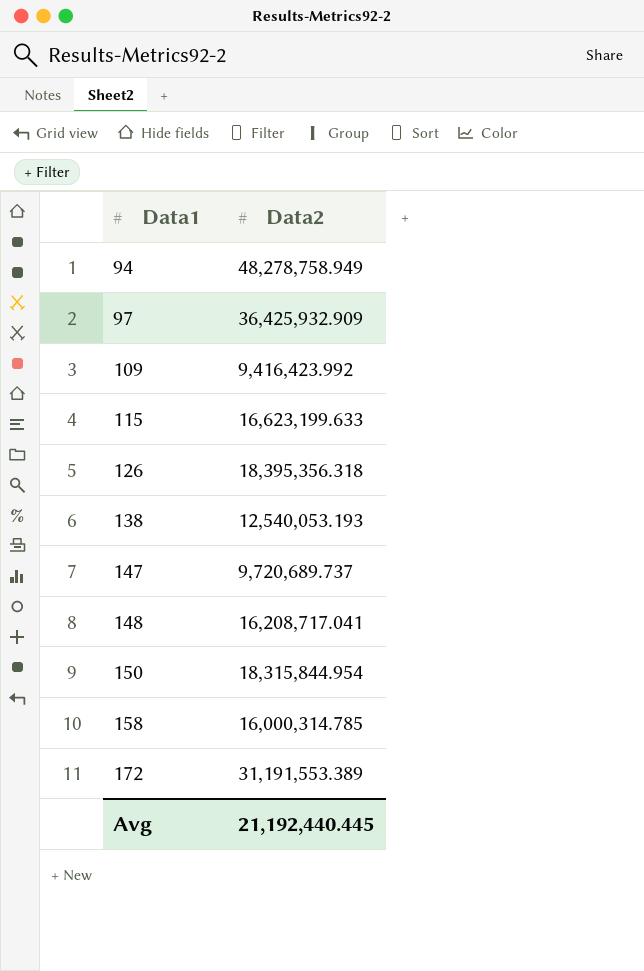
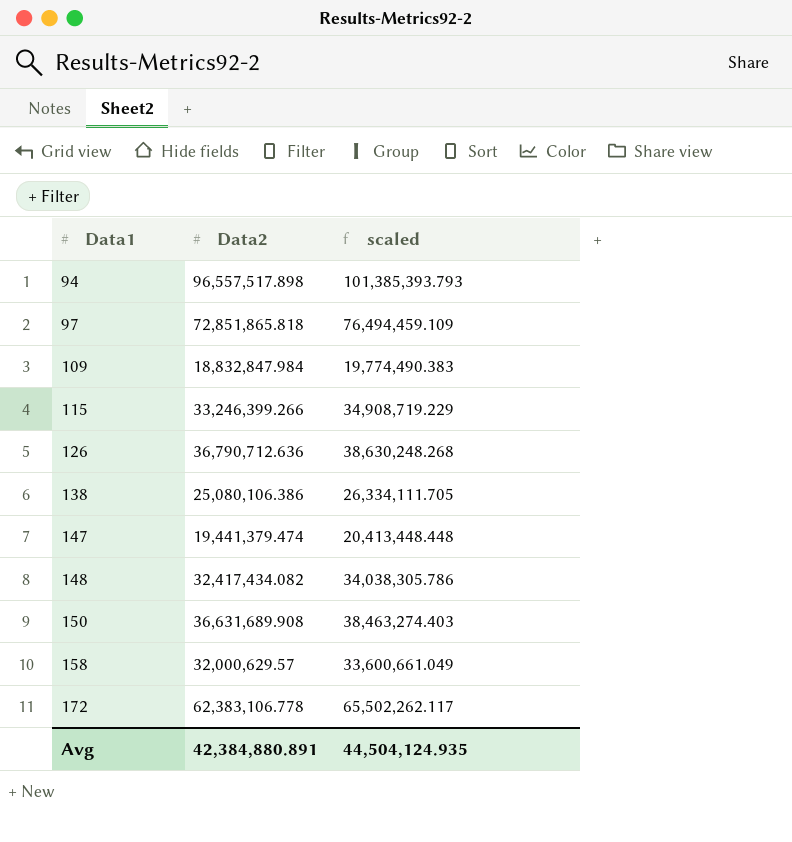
column scaled | formula: none -> [Data2] * 1.05
94 | Data2: 48,278,758.949 -> 96,557,517.898
97 | Data2: 36,425,932.909 -> 72,851,865.818
109 | Data2: 9,416,423.992 -> 18,832,847.984
115 | Data2: 16,623,199.633 -> 33,246,399.266
126 | Data2: 18,395,356.318 -> 36,790,712.636
138 | Data2: 12,540,053.193 -> 25,080,106.386
147 | Data2: 9,720,689.737 -> 19,441,379.474
148 | Data2: 16,208,717.041 -> 32,417,434.082
150 | Data2: 18,315,844.954 -> 36,631,689.908
158 | Data2: 16,000,314.785 -> 32,000,629.57
172 | Data2: 31,191,553.389 -> 62,383,106.778
Avg | Data2: 21,192,440.445 -> 42,384,880.891

